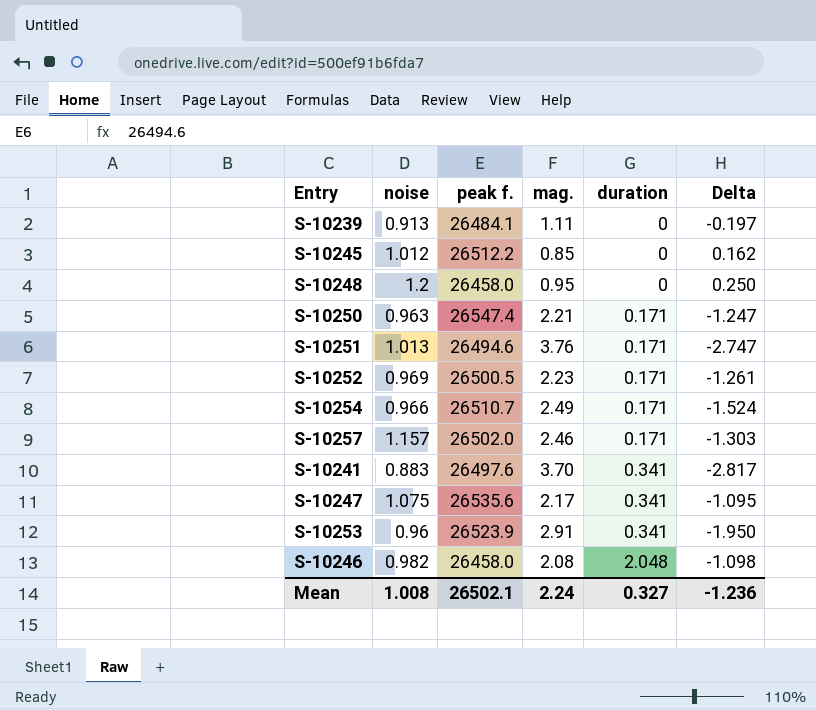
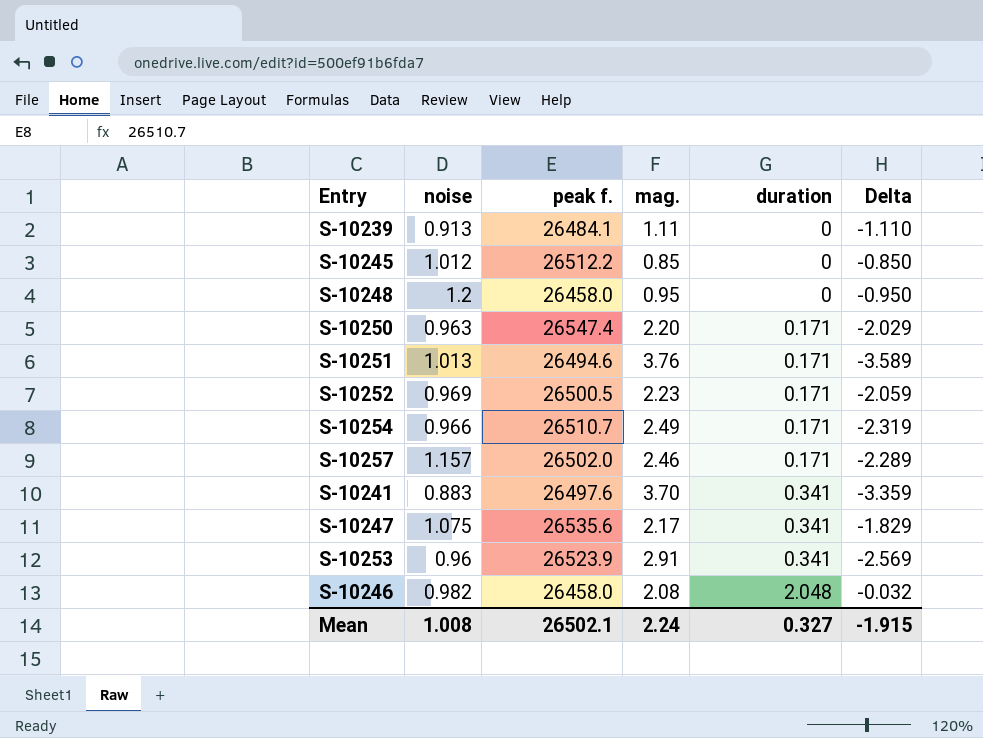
column Delta | formula: [noise] - [mag.] -> [duration] - [mag.]
S-10250 | mag.: 2.21 -> 2.20
Mean | Delta: -1.236 -> -1.915

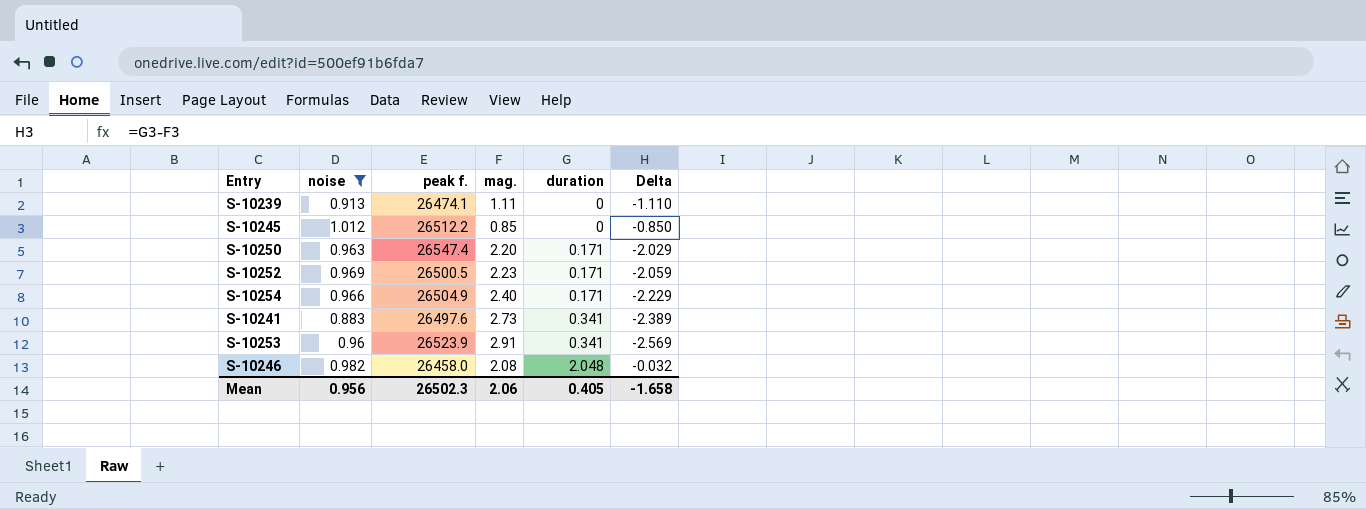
filter: none -> noise <= 1.012
S-10239 | peak f.: 26484.1 -> 26474.1
S-10254 | peak f.: 26510.7 -> 26504.9
S-10254 | mag.: 2.49 -> 2.40
S-10254 | Delta: -2.319 -> -2.229
S-10241 | mag.: 3.70 -> 2.73
S-10241 | Delta: -3.359 -> -2.389
Mean | noise: 1.008 -> 0.956
Mean | peak f.: 26502.1 -> 26502.3
Mean | mag.: 2.24 -> 2.06
Mean | duration: 0.327 -> 0.405
Mean | Delta: -1.915 -> -1.658

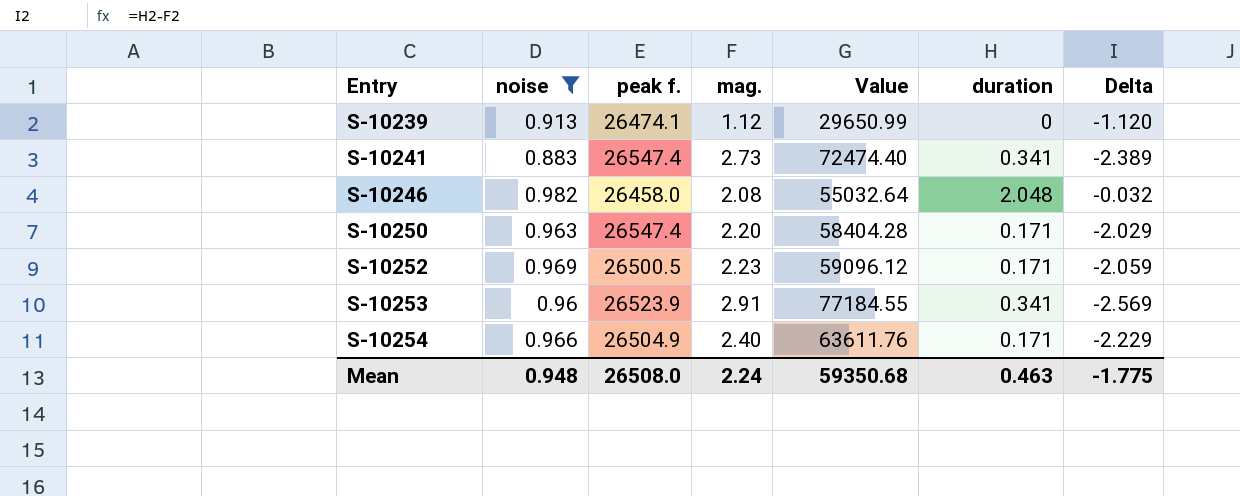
row order: duration ascending -> Entry ascending
column Value | formula: none -> [peak f.] * [mag.]
row S-10245: 1.012 | 26512.2 | 0.85 | 0 | -0.850 -> none
S-10239 | mag.: 1.11 -> 1.12
S-10239 | Delta: -1.110 -> -1.120
S-10241 | peak f.: 26497.6 -> 26547.4
Mean | noise: 0.956 -> 0.948
Mean | peak f.: 26502.3 -> 26508.0
Mean | mag.: 2.06 -> 2.24
Mean | duration: 0.405 -> 0.463
Mean | Delta: -1.658 -> -1.775

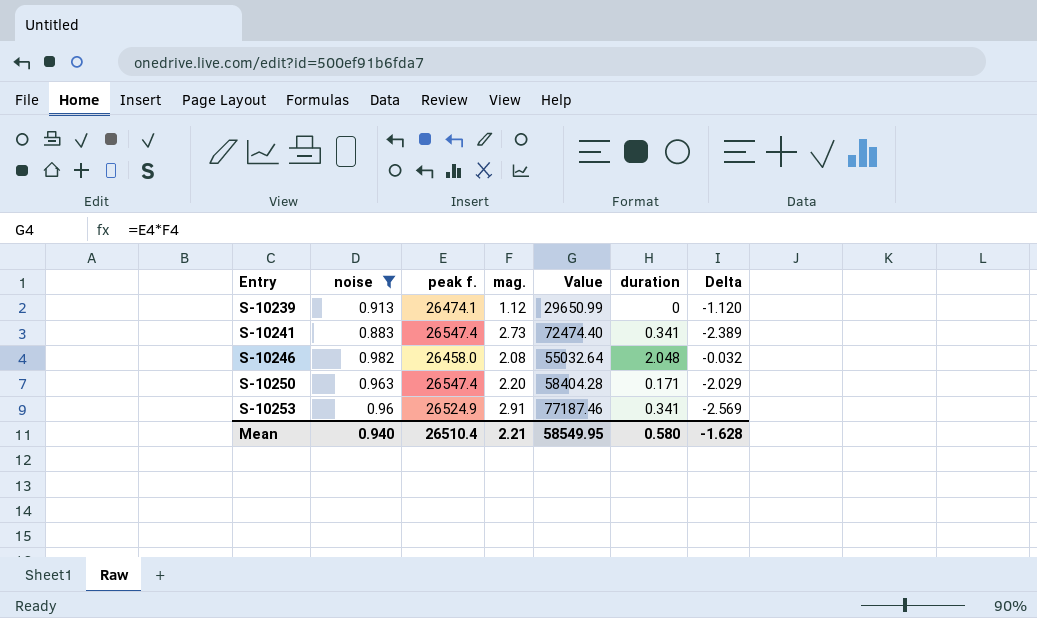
row S-10252: 0.969 | 26500.5 | 2.23 | 59096.12 | 0.171 | -2.059 -> none
row S-10254: 0.966 | 26504.9 | 2.40 | 63611.76 | 0.171 | -2.229 -> none
S-10253 | peak f.: 26523.9 -> 26524.9
S-10253 | Value: 77184.55 -> 77187.46
Mean | noise: 0.948 -> 0.940
Mean | peak f.: 26508.0 -> 26510.4
Mean | mag.: 2.24 -> 2.21
Mean | Value: 59350.68 -> 58549.95
Mean | duration: 0.463 -> 0.580
Mean | Delta: -1.775 -> -1.628

